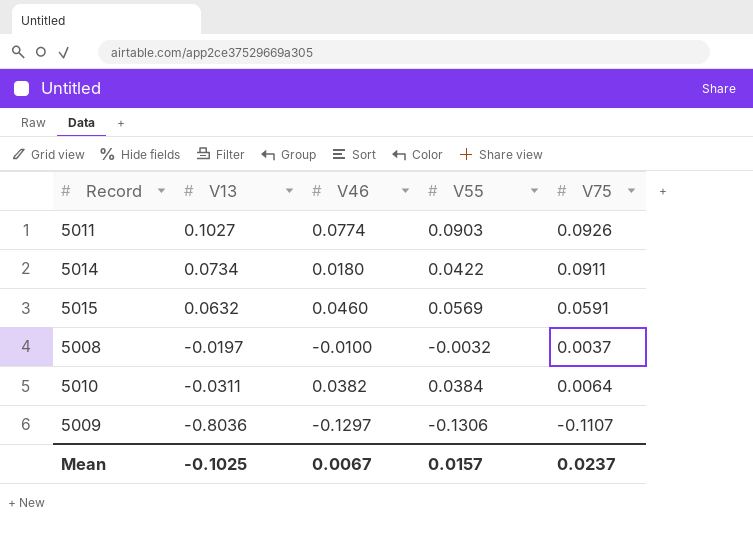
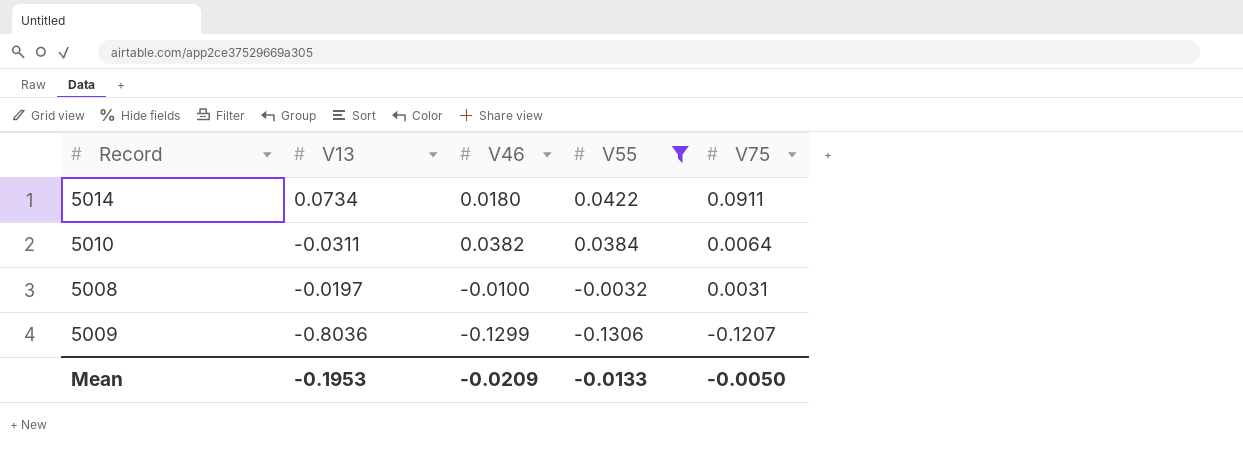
filter: none -> V55 <= 0.0422
row order: V13 descending -> V55 descending
5008 | V75: 0.0037 -> 0.0031
5009 | V46: -0.1297 -> -0.1299
5009 | V75: -0.1107 -> -0.1207
Mean | V13: -0.1025 -> -0.1953
Mean | V46: 0.0067 -> -0.0209
Mean | V55: 0.0157 -> -0.0133
Mean | V75: 0.0237 -> -0.0050

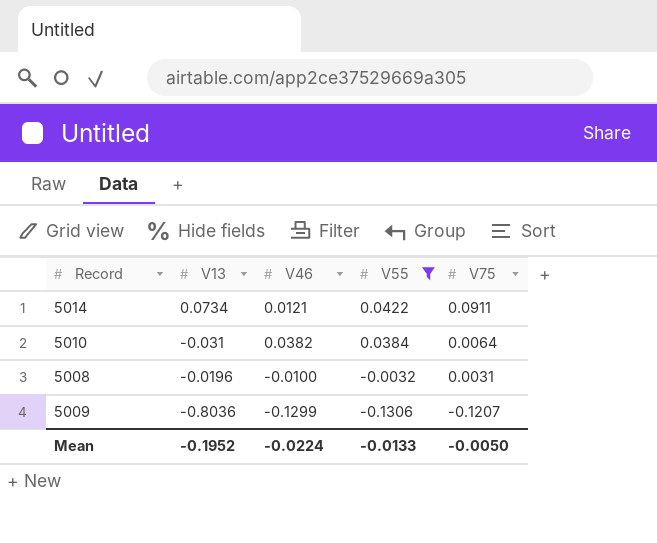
5014 | V46: 0.0180 -> 0.0121
5010 | V13: -0.0311 -> -0.031
5008 | V13: -0.0197 -> -0.0196
Mean | V13: -0.1953 -> -0.1952
Mean | V46: -0.0209 -> -0.0224

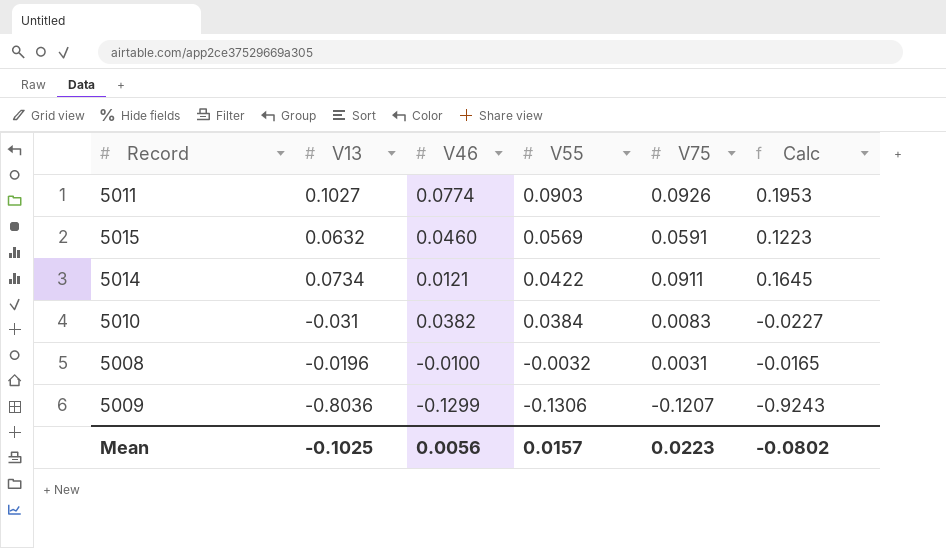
filter: V55 <= 0.0422 -> none
column Calc | formula: none -> [V13] + [V75]
5010 | V75: 0.0064 -> 0.0083
Mean | V13: -0.1952 -> -0.1025
Mean | V46: -0.0224 -> 0.0056
Mean | V55: -0.0133 -> 0.0157
Mean | V75: -0.0050 -> 0.0223

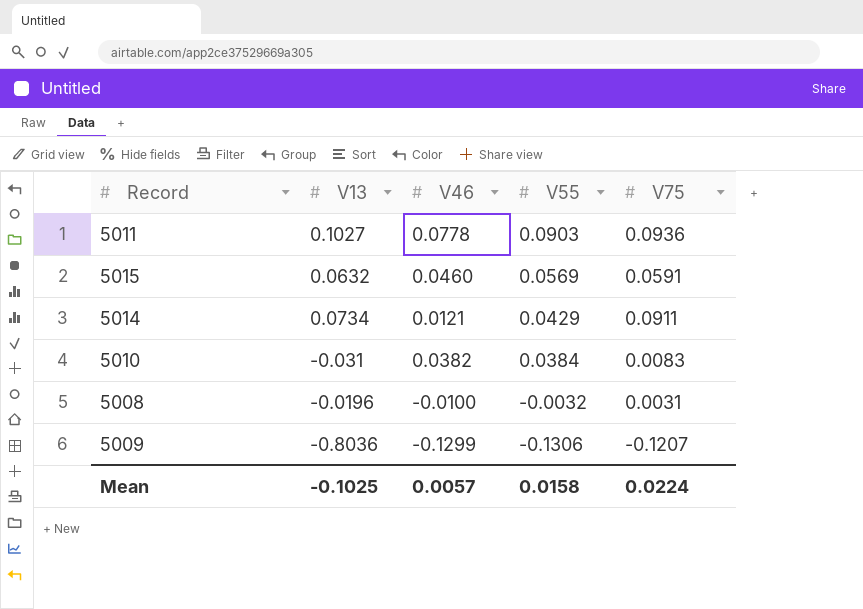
column Calc | formula: [V13] + [V75] -> none
5011 | V46: 0.0774 -> 0.0778
5011 | V75: 0.0926 -> 0.0936
5014 | V55: 0.0422 -> 0.0429
Mean | V46: 0.0056 -> 0.0057
Mean | V55: 0.0157 -> 0.0158
Mean | V75: 0.0223 -> 0.0224

